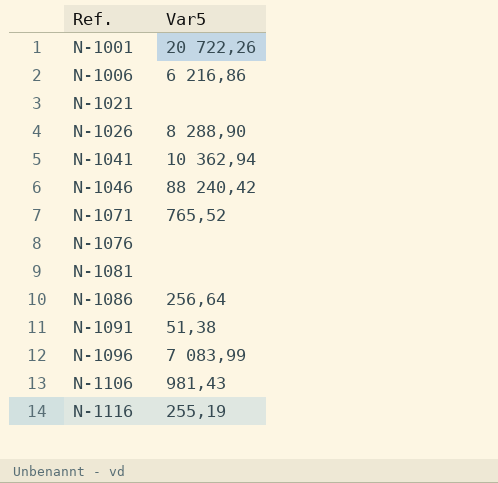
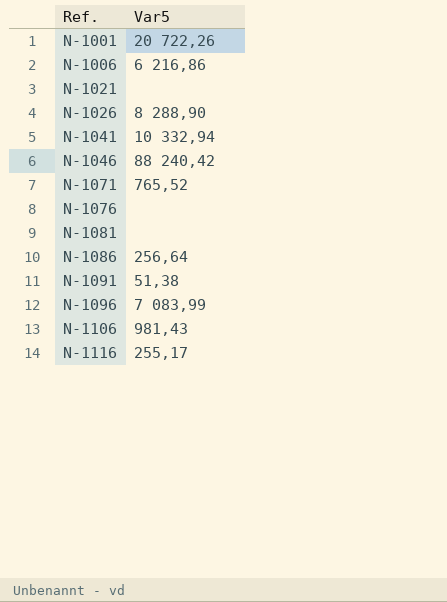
N-1041 | Var5: 10 362,94 -> 10 332,94
N-1116 | Var5: 255,19 -> 255,17

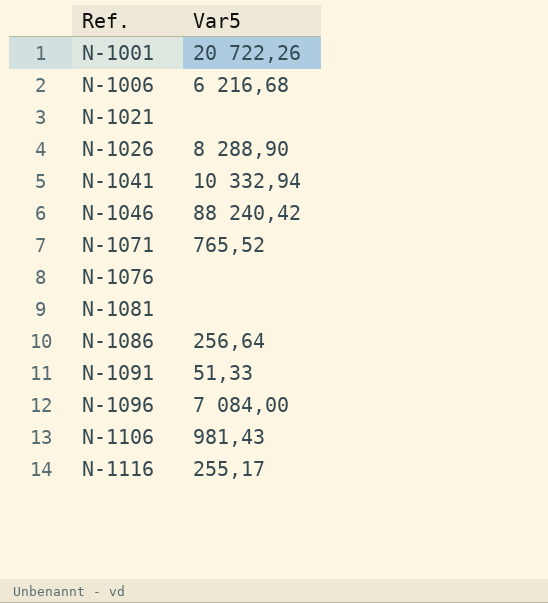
N-1006 | Var5: 6 216,86 -> 6 216,68
N-1091 | Var5: 51,38 -> 51,33
N-1096 | Var5: 7 083,99 -> 7 084,00

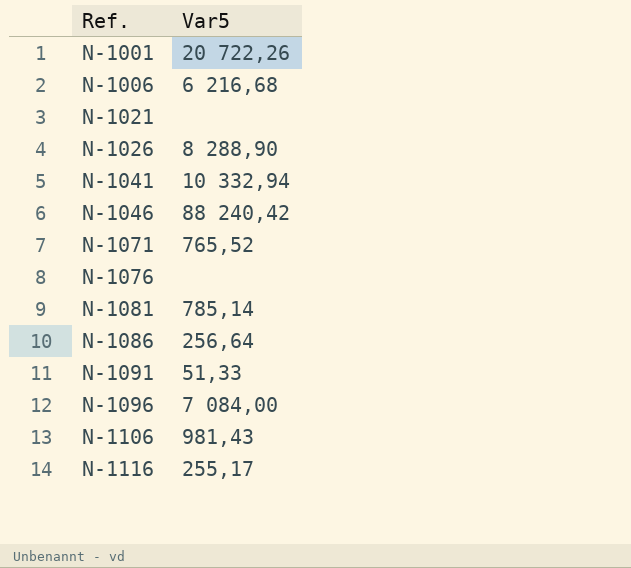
N-1081 | Var5: none -> 785,14

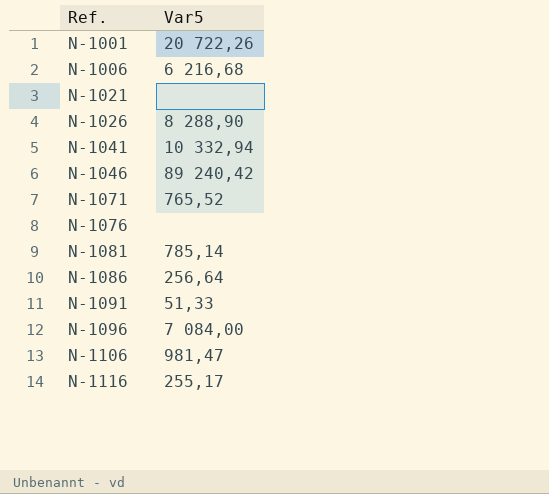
N-1046 | Var5: 88 240,42 -> 89 240,42
N-1106 | Var5: 981,43 -> 981,47

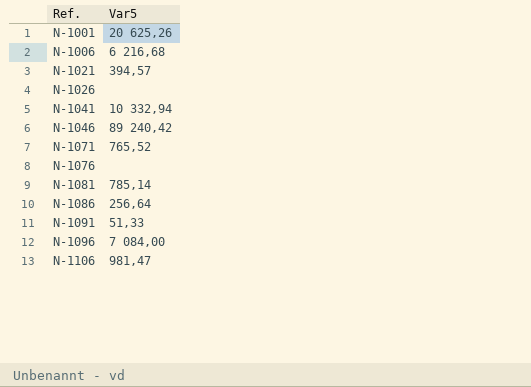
row N-1116: 255,17 -> none
N-1001 | Var5: 20 722,26 -> 20 625,26
N-1021 | Var5: none -> 394,57
N-1026 | Var5: 8 288,90 -> none

